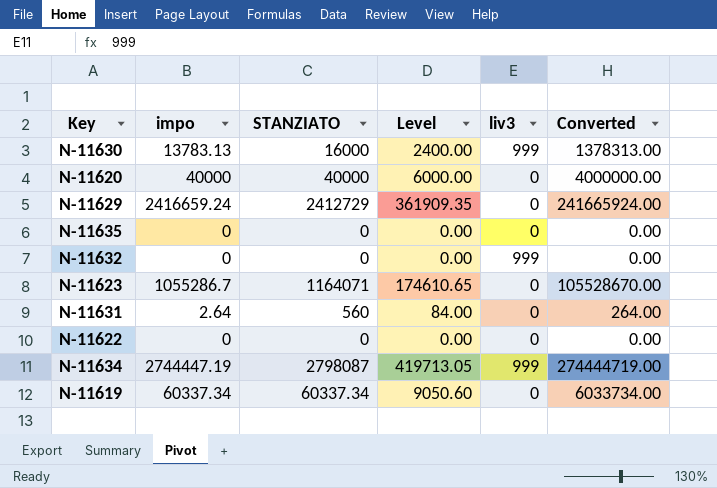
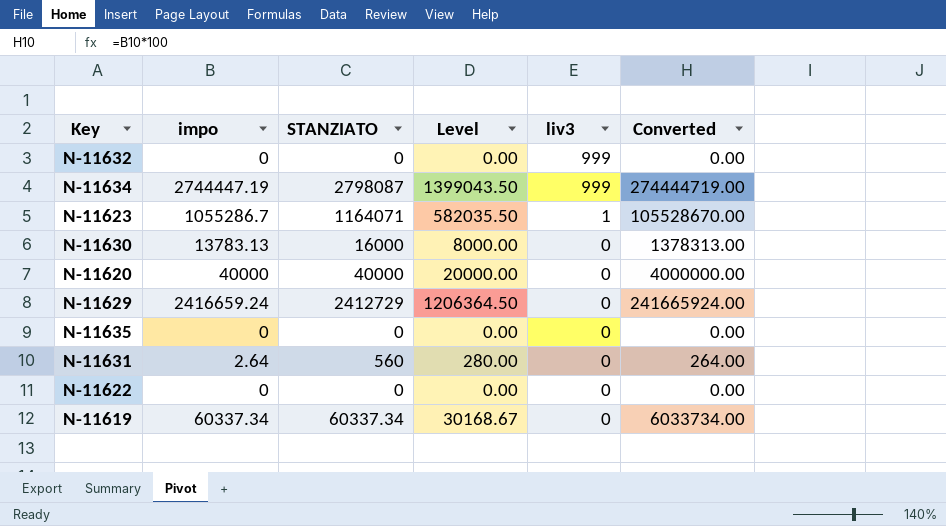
row order: none -> liv3 descending
column Level | formula: [STANZIATO] * 0.15 -> [STANZIATO] * 0.5
N-11623 | liv3: 0 -> 1
N-11630 | liv3: 999 -> 0

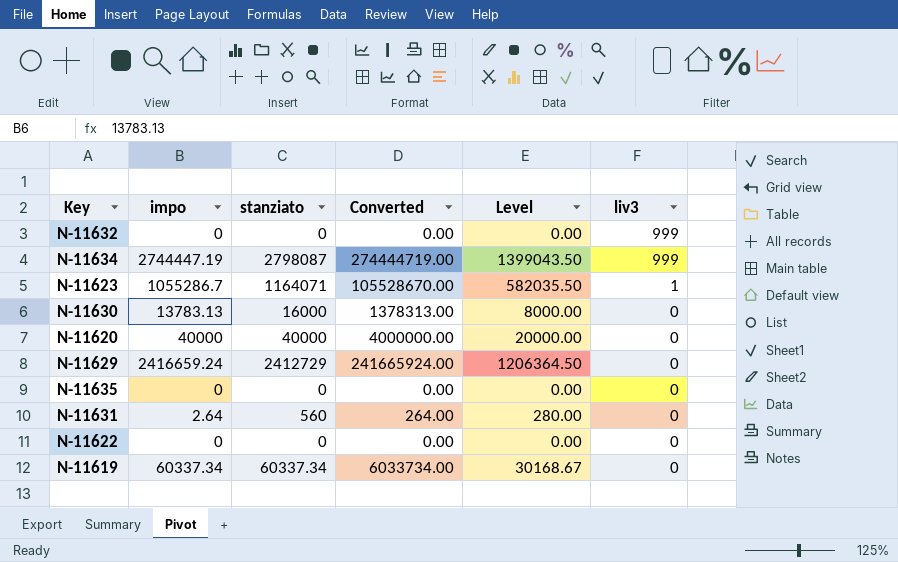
column name: STANZIATO -> stanziato
column Converted | position: 6 -> 4

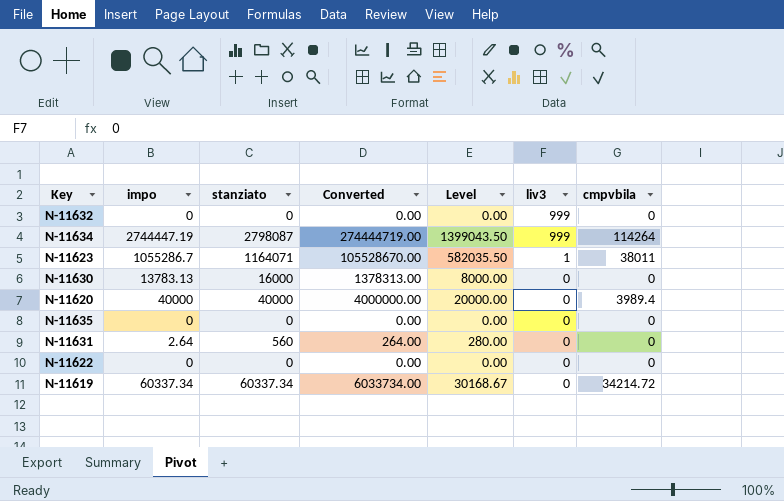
column cmpvbila | position: none -> 7
row N-11629: 2416659.24 | 2412729 | 241665924.00 | 1206364.50 | 0 -> none

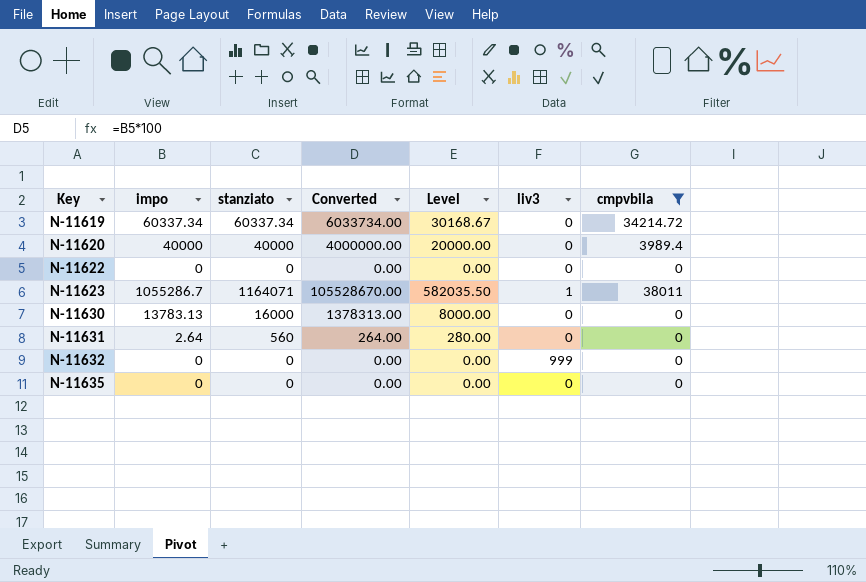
filter: none -> cmpvbila != 114264
row order: liv3 descending -> Key ascending

